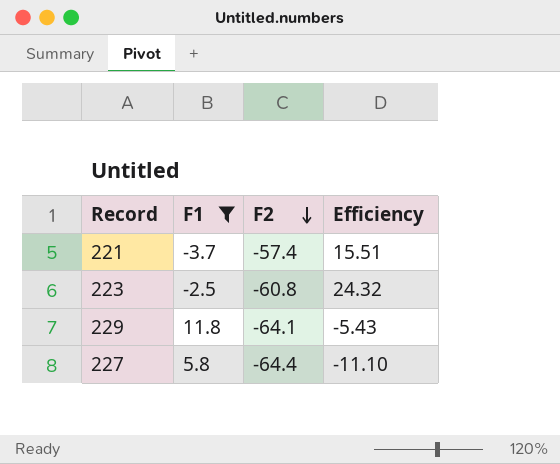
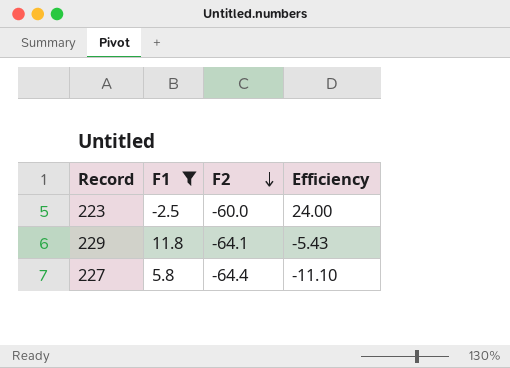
row 221: -3.7 | -57.4 | 15.51 -> none
223 | F2: -60.8 -> -60.0
223 | Efficiency: 24.32 -> 24.00

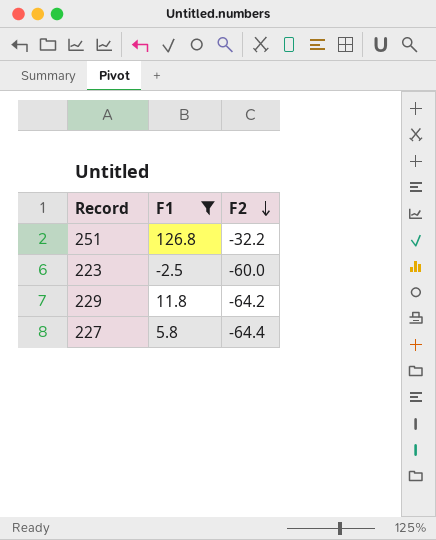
column Efficiency | formula: [F2] / [F1] -> none
row 251: none -> 126.8 | -32.2
229 | F2: -64.1 -> -64.2

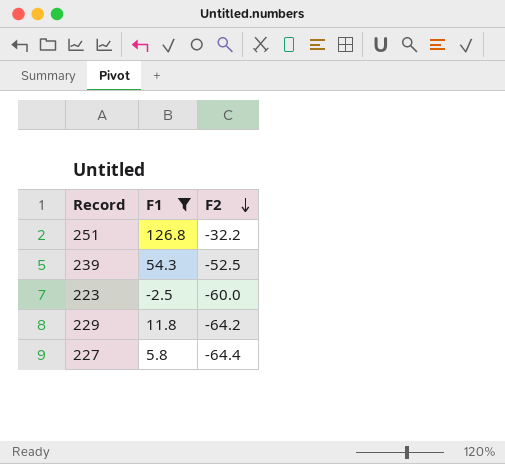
row 239: none -> 54.3 | -52.5

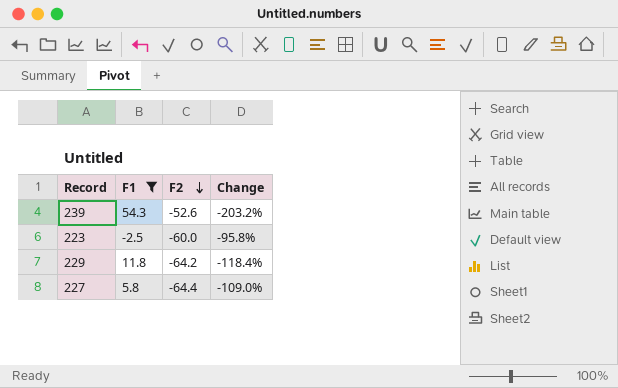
column Change | formula: none -> ([F1] - [F2]) / [F2]
row 251: 126.8 | -32.2 -> none
239 | F2: -52.5 -> -52.6

